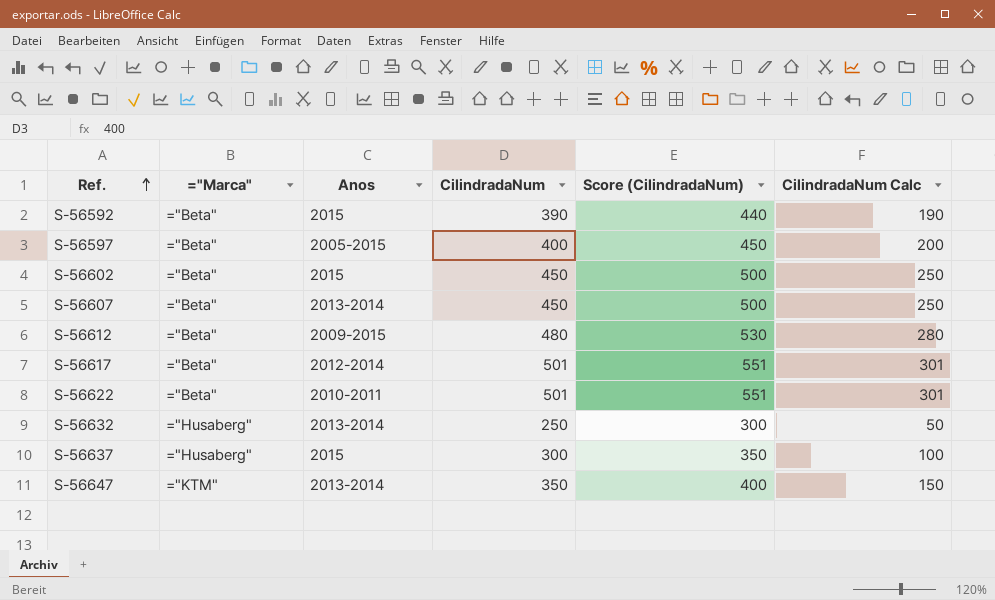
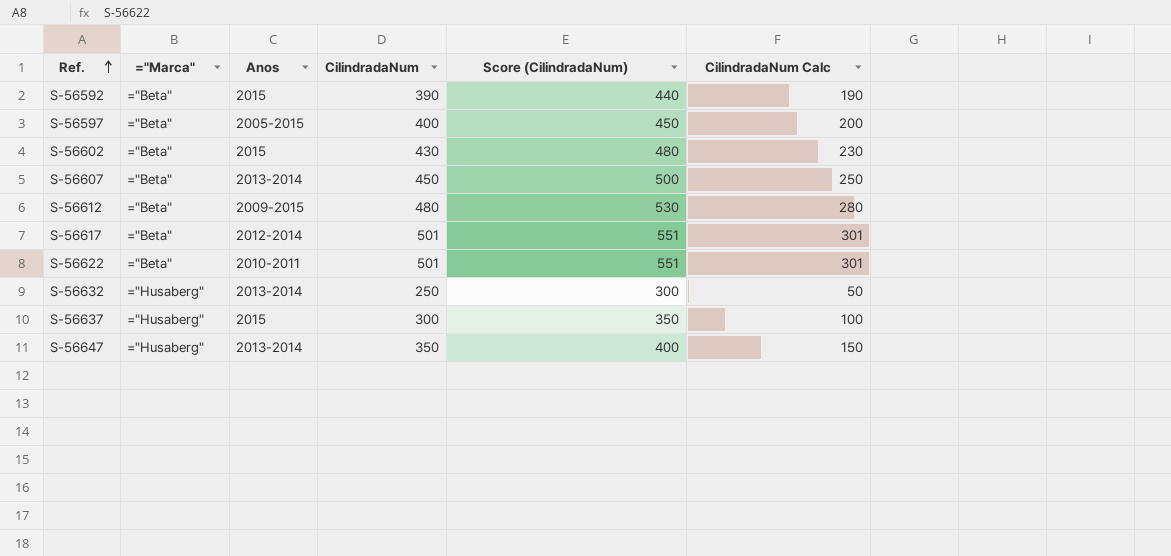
S-56602 | CilindradaNum: 450 -> 430
S-56602 | Score (CilindradaNum): 500 -> 480
S-56602 | CilindradaNum Calc: 250 -> 230
S-56647 | ="Marca": ="KTM" -> ="Husaberg"

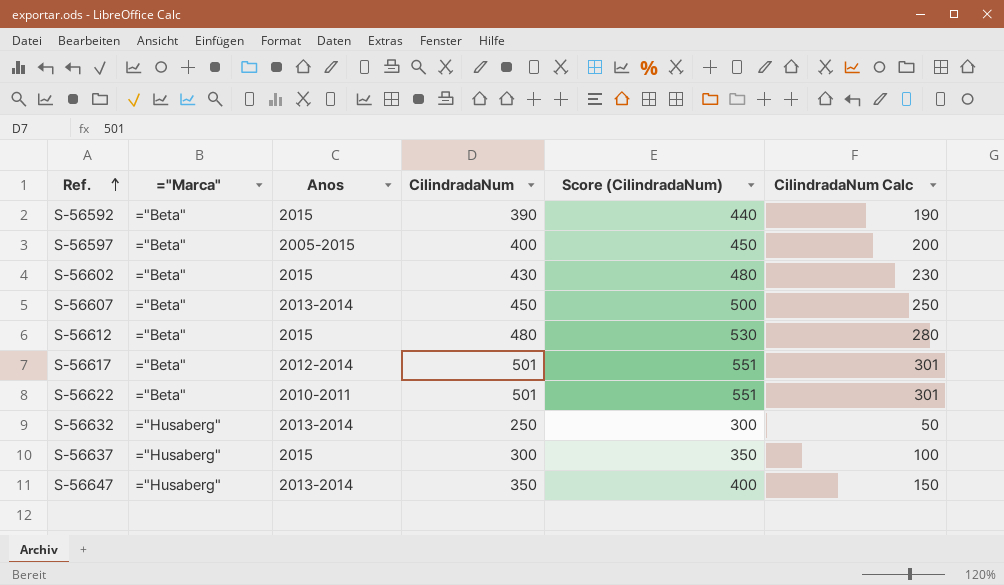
S-56612 | Anos: 2009-2015 -> 2015

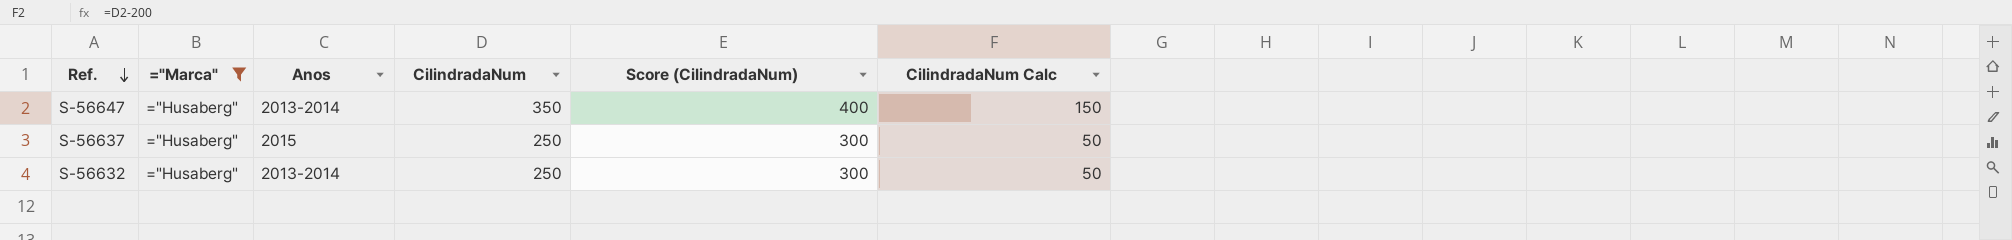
filter: none -> ="Marca" = ="Husaberg"
row order: Ref. ascending -> Ref. descending
S-56637 | CilindradaNum: 300 -> 250
S-56637 | Score (CilindradaNum): 350 -> 300
S-56637 | CilindradaNum Calc: 100 -> 50

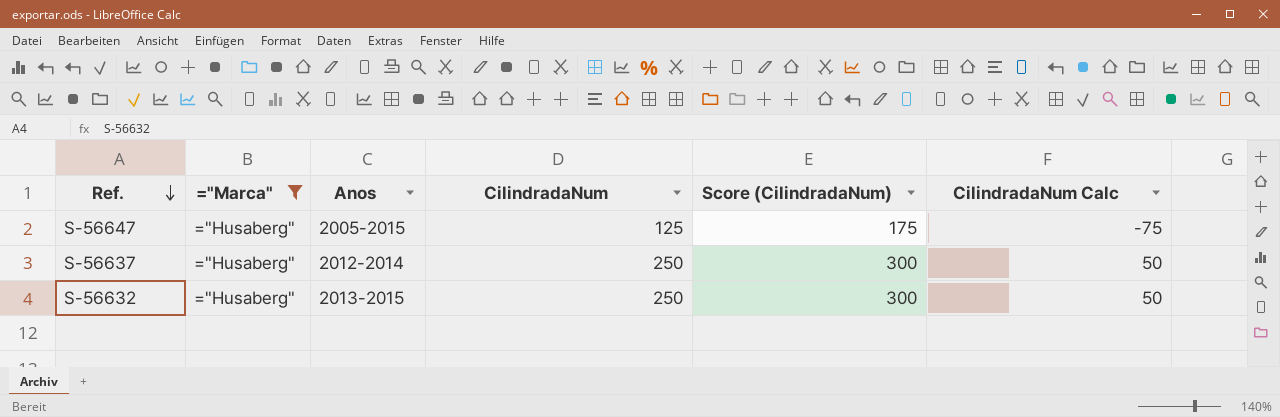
S-56647 | Anos: 2013-2014 -> 2005-2015
S-56647 | CilindradaNum: 350 -> 125
S-56647 | Score (CilindradaNum): 400 -> 175
S-56647 | CilindradaNum Calc: 150 -> -75
S-56637 | Anos: 2015 -> 2012-2014
S-56632 | Anos: 2013-2014 -> 2013-2015

